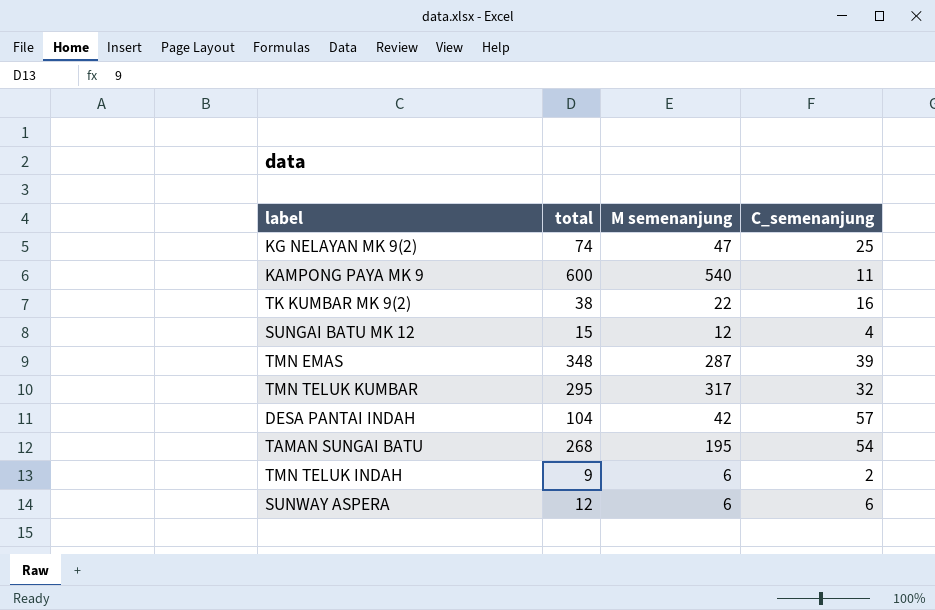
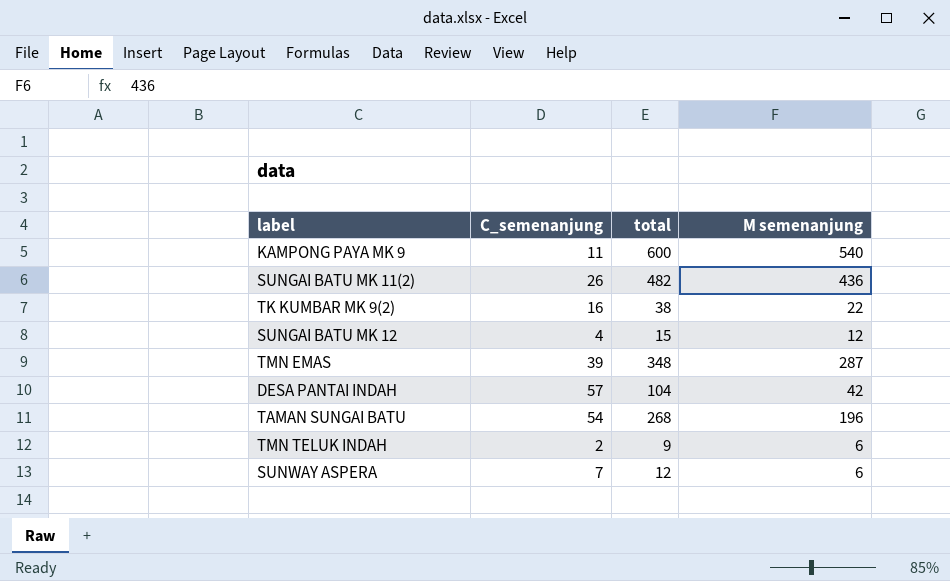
column C_semenanjung | position: 4 -> 2
row KG NELAYAN MK 9(2): 74 | 47 | 25 -> none
row TMN TELUK KUMBAR: 295 | 317 | 32 -> none
row SUNGAI BATU MK 11(2): none -> 26 | 482 | 436
TAMAN SUNGAI BATU | M semenanjung: 195 -> 196
SUNWAY ASPERA | C_semenanjung: 6 -> 7

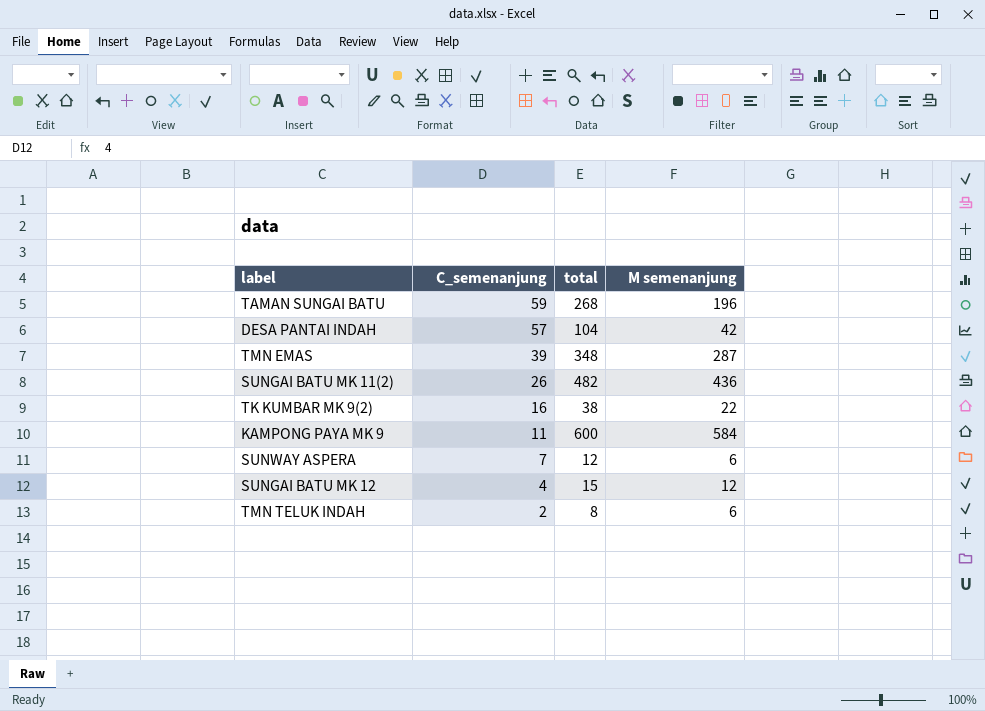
row order: none -> C_semenanjung descending
TAMAN SUNGAI BATU | C_semenanjung: 54 -> 59
KAMPONG PAYA MK 9 | M semenanjung: 540 -> 584
TMN TELUK INDAH | total: 9 -> 8

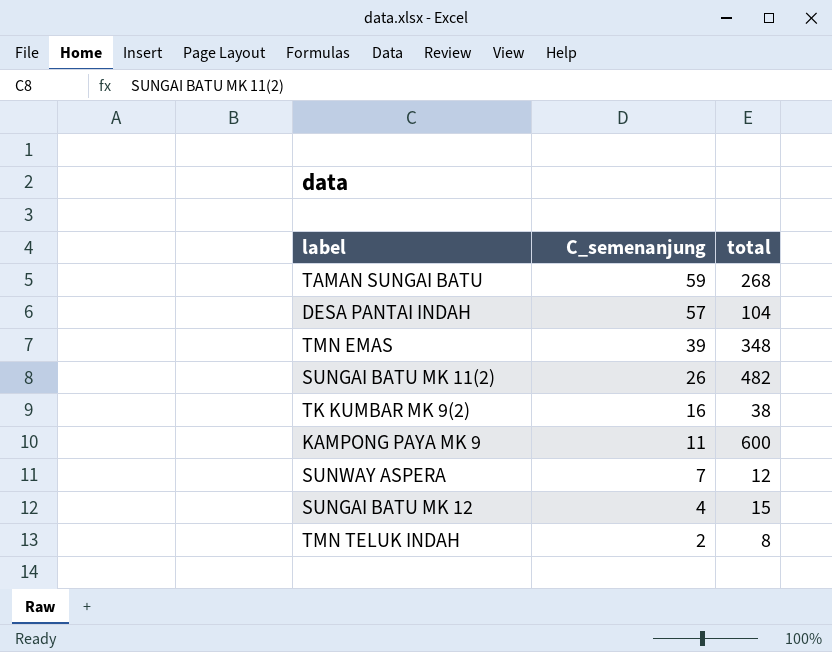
column M semenanjung | position: 4 -> none

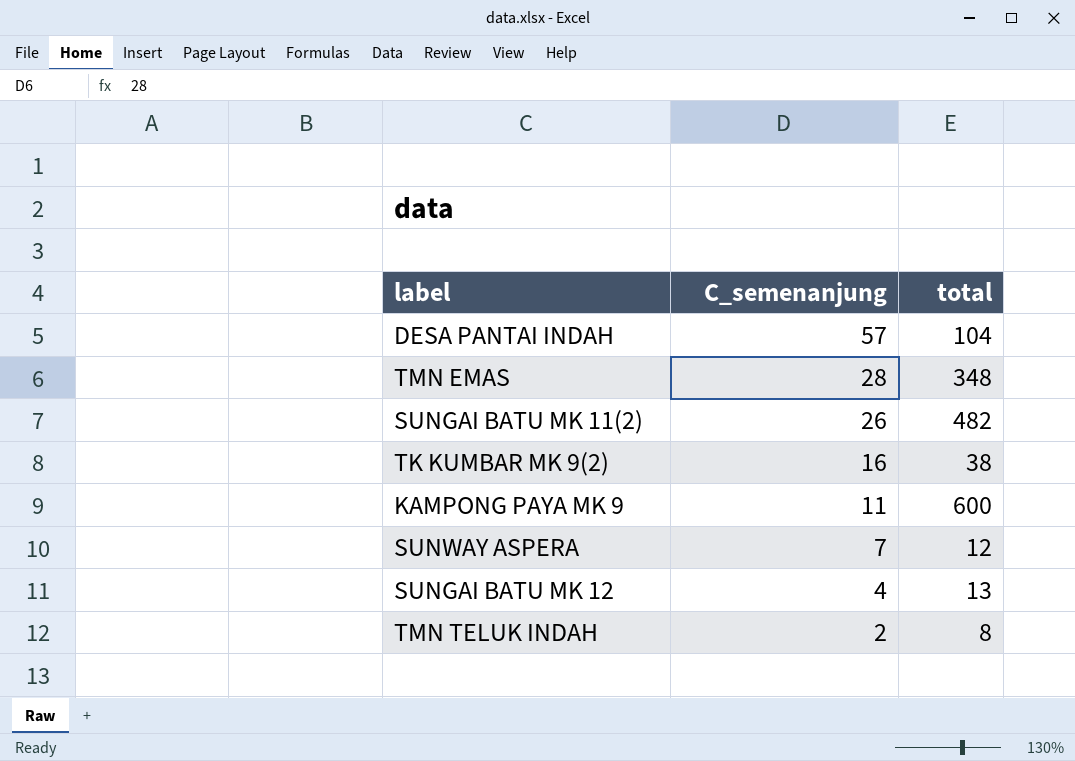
row TAMAN SUNGAI BATU: 59 | 268 -> none
TMN EMAS | C_semenanjung: 39 -> 28
SUNGAI BATU MK 12 | total: 15 -> 13

